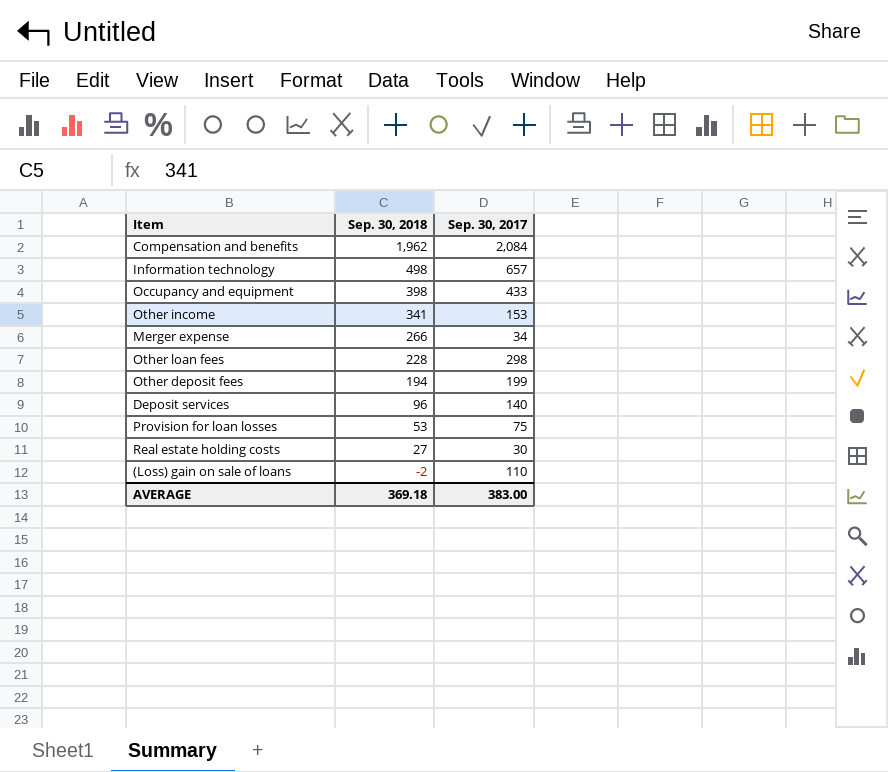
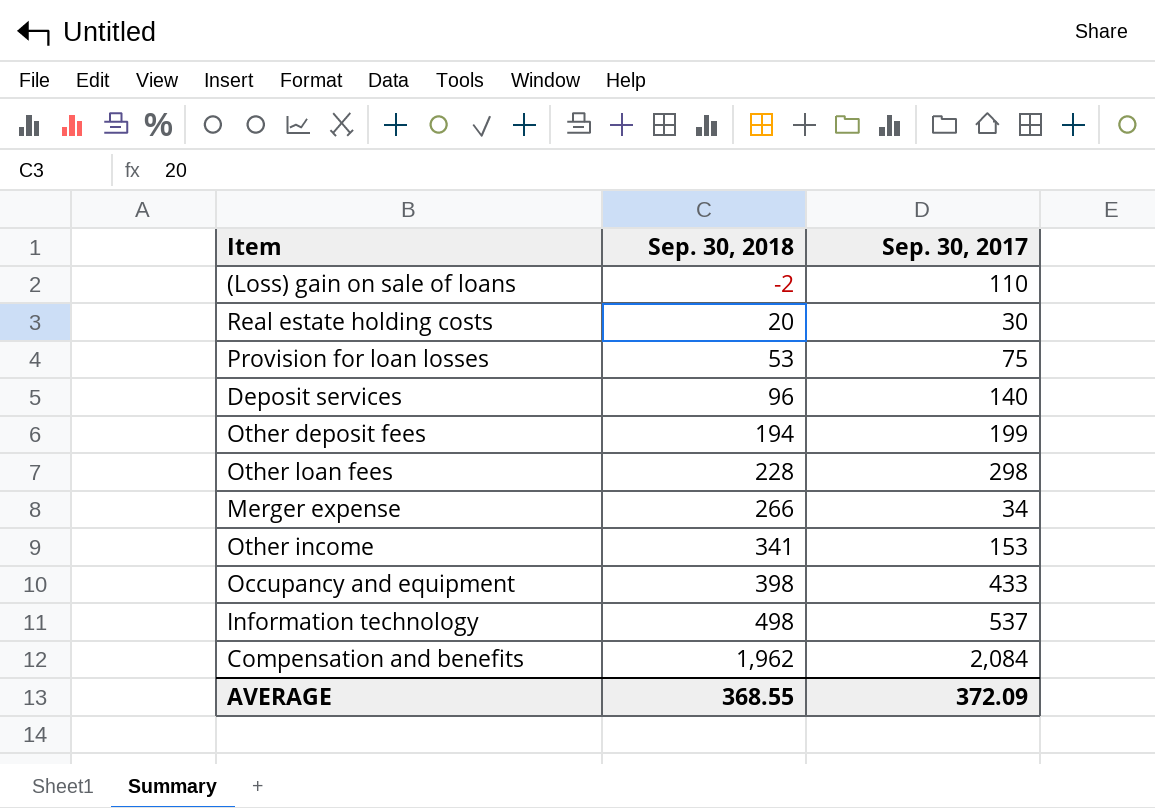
row order: Sep. 30, 2018 descending -> Sep. 30, 2018 ascending
Real estate holding costs | Sep. 30, 2018: 27 -> 20
Information technology | Sep. 30, 2017: 657 -> 537
AVERAGE | Sep. 30, 2018: 369.18 -> 368.55
AVERAGE | Sep. 30, 2017: 383.00 -> 372.09

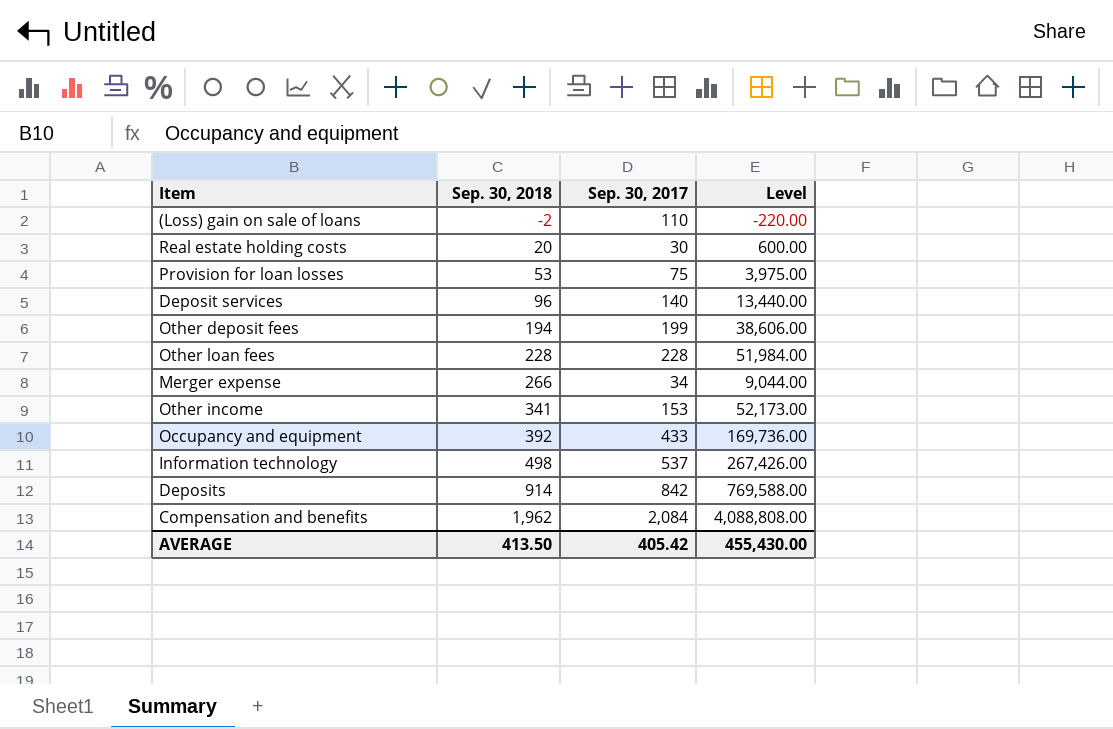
column Level | formula: none -> [Sep. 30, 2018] * [Sep. 30, 2017]
Other loan fees | Sep. 30, 2017: 298 -> 228
Occupancy and equipment | Sep. 30, 2018: 398 -> 392
row Deposits: none -> 914 | 842 | 769,588.00
AVERAGE | Sep. 30, 2018: 368.55 -> 413.50
AVERAGE | Sep. 30, 2017: 372.09 -> 405.42

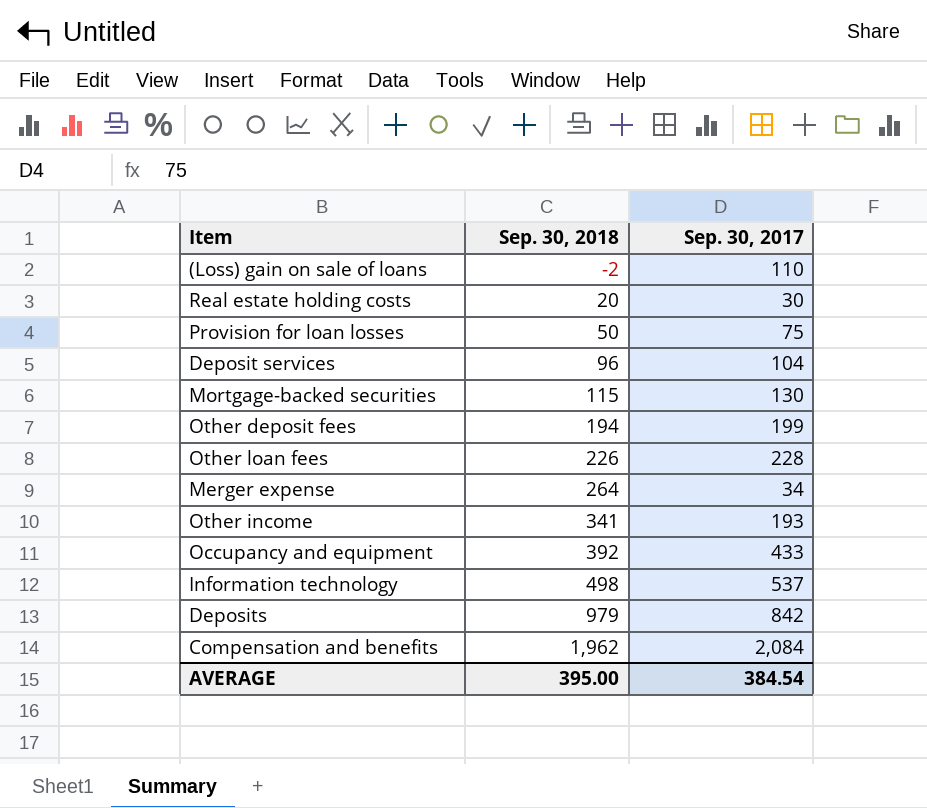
column Level | formula: [Sep. 30, 2018] * [Sep. 30, 2017] -> none
Provision for loan losses | Sep. 30, 2018: 53 -> 50
Deposit services | Sep. 30, 2017: 140 -> 104
row Mortgage-backed securities: none -> 115 | 130
Other loan fees | Sep. 30, 2018: 228 -> 226
Merger expense | Sep. 30, 2018: 266 -> 264
Other income | Sep. 30, 2017: 153 -> 193
Deposits | Sep. 30, 2018: 914 -> 979
AVERAGE | Sep. 30, 2018: 413.50 -> 395.00
AVERAGE | Sep. 30, 2017: 405.42 -> 384.54

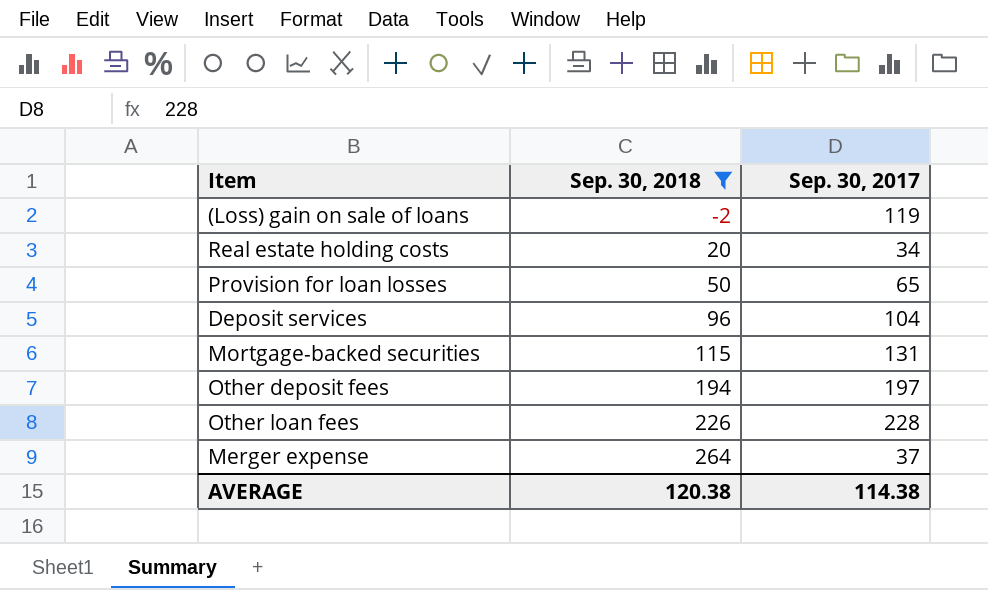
filter: none -> Sep. 30, 2018 <= 264
(Loss) gain on sale of loans | Sep. 30, 2017: 110 -> 119
Real estate holding costs | Sep. 30, 2017: 30 -> 34
Provision for loan losses | Sep. 30, 2017: 75 -> 65
Mortgage-backed securities | Sep. 30, 2017: 130 -> 131
Other deposit fees | Sep. 30, 2017: 199 -> 197
Merger expense | Sep. 30, 2017: 34 -> 37
AVERAGE | Sep. 30, 2018: 395.00 -> 120.38
AVERAGE | Sep. 30, 2017: 384.54 -> 114.38

